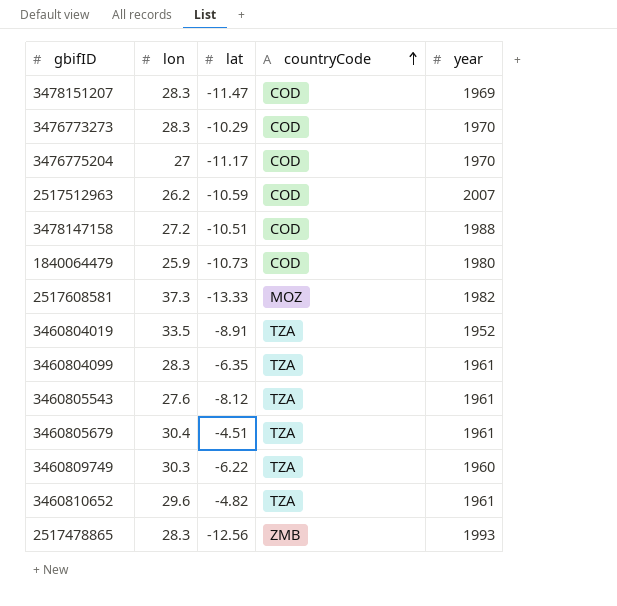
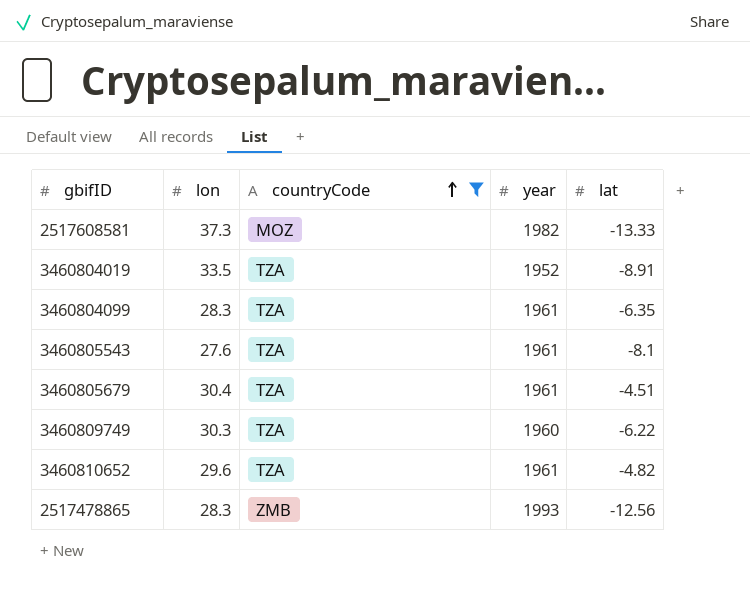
filter: none -> countryCode != COD
column lat | position: 3 -> 5
3460805543 | lat: -8.12 -> -8.1

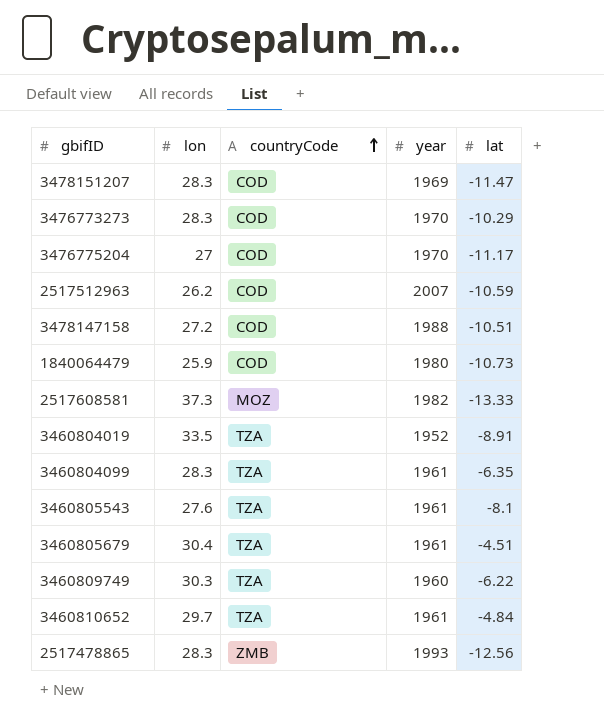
filter: countryCode != COD -> none
3460810652 | lon: 29.6 -> 29.7
3460810652 | lat: -4.82 -> -4.84

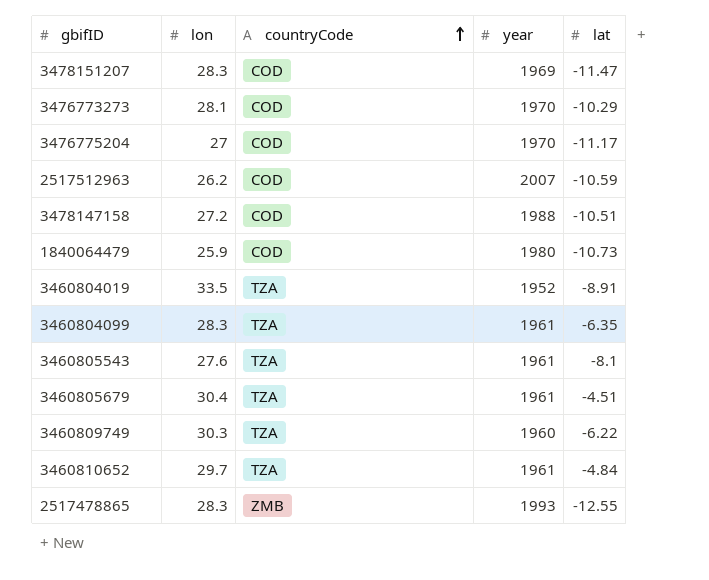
row 2517608581: 37.3 | MOZ | 1982 | -13.33 -> none
3476773273 | lon: 28.3 -> 28.1
2517478865 | lat: -12.56 -> -12.55

